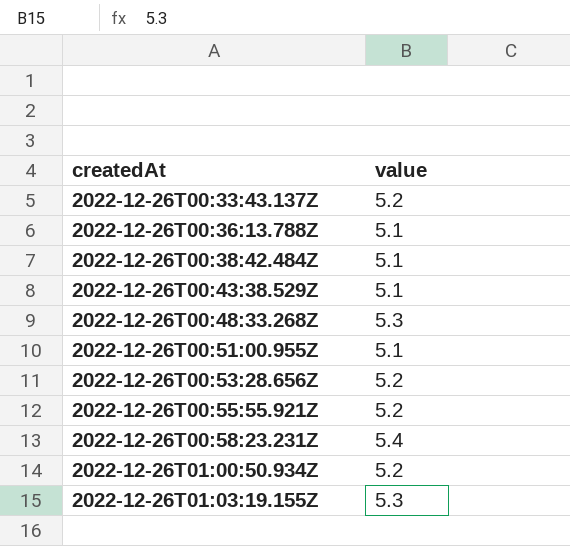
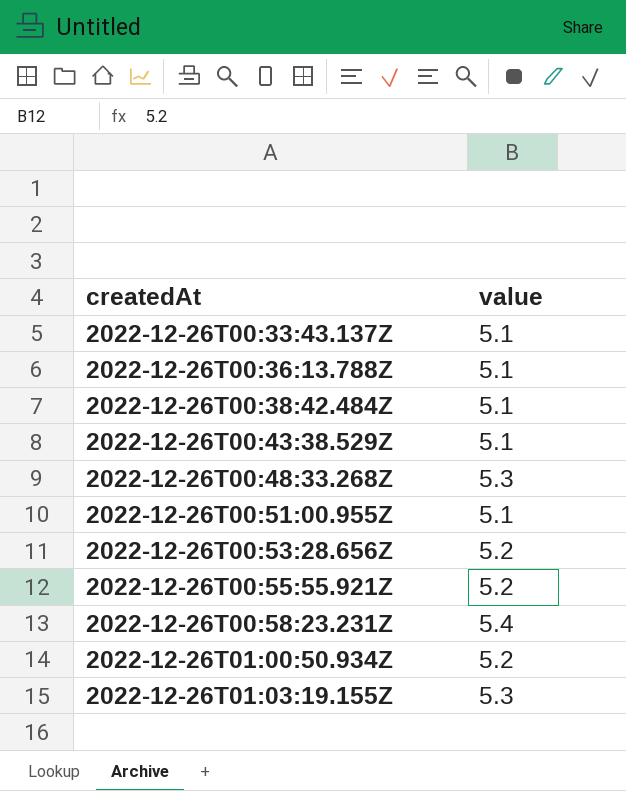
2022-12-26T00:33:43.137Z | value: 5.2 -> 5.1

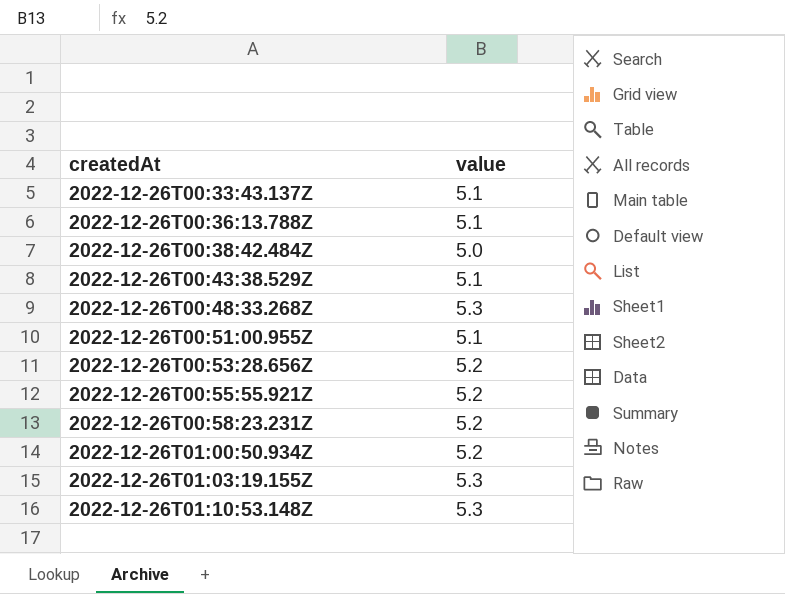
2022-12-26T00:38:42.484Z | value: 5.1 -> 5.0
2022-12-26T00:58:23.231Z | value: 5.4 -> 5.2
row 2022-12-26T01:10:53.148Z: none -> 5.3

